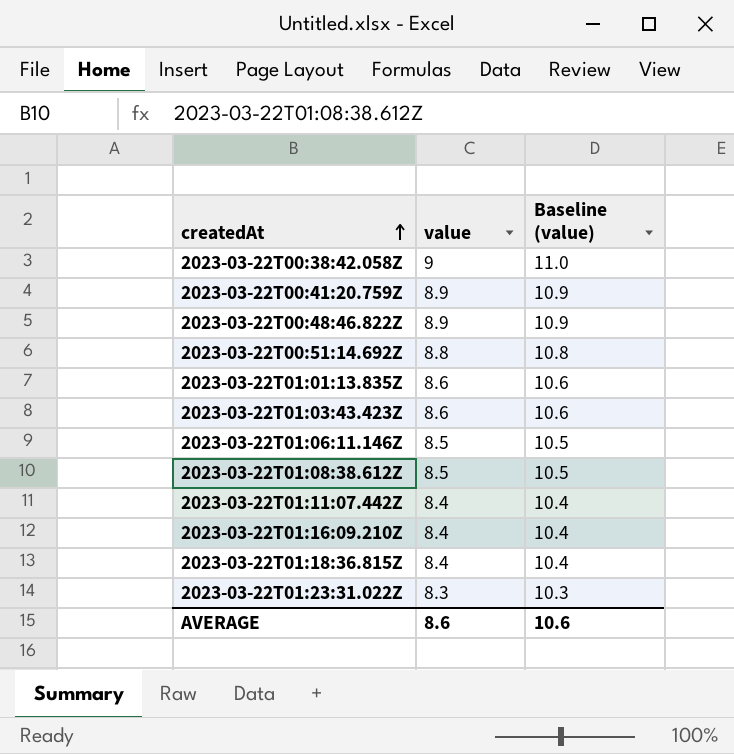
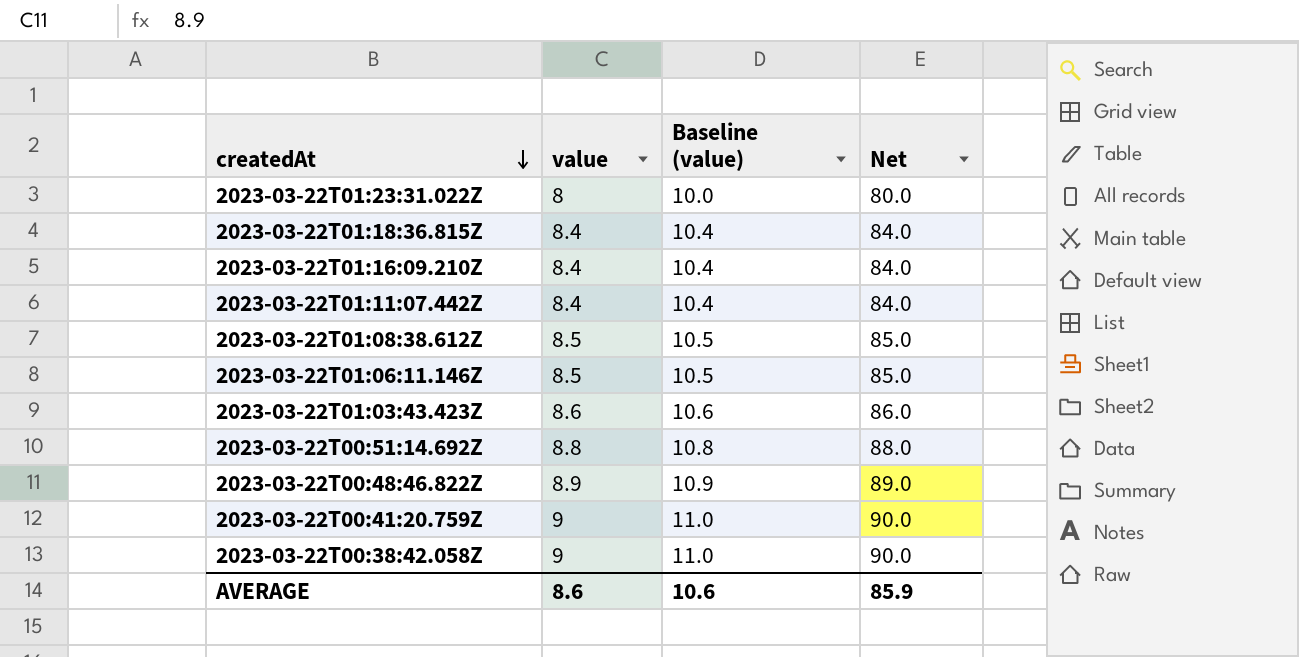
row order: createdAt ascending -> createdAt descending
column Net | formula: none -> [value] * 10
row 2023-03-22T01:01:13.835Z: 8.6 | 10.6 -> none
2023-03-22T01:23:31.022Z | value: 8.3 -> 8
2023-03-22T01:23:31.022Z | Baseline (value): 10.3 -> 10.0
2023-03-22T00:41:20.759Z | value: 8.9 -> 9
2023-03-22T00:41:20.759Z | Baseline (value): 10.9 -> 11.0

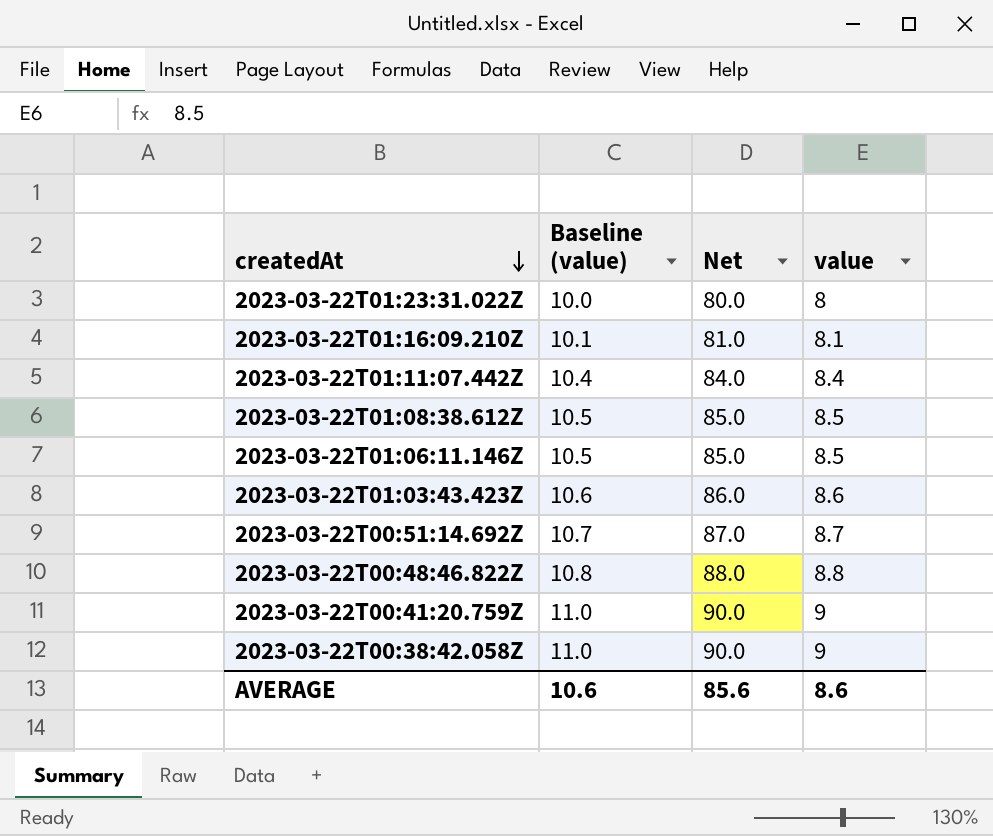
column value | position: 2 -> 4
row 2023-03-22T01:18:36.815Z: 8.4 | 10.4 | 84.0 -> none
2023-03-22T01:16:09.210Z | Baseline (value): 10.4 -> 10.1
2023-03-22T01:16:09.210Z | Net: 84.0 -> 81.0
2023-03-22T01:16:09.210Z | value: 8.4 -> 8.1
2023-03-22T00:51:14.692Z | Baseline (value): 10.8 -> 10.7
2023-03-22T00:51:14.692Z | Net: 88.0 -> 87.0
2023-03-22T00:51:14.692Z | value: 8.8 -> 8.7
2023-03-22T00:48:46.822Z | Baseline (value): 10.9 -> 10.8
2023-03-22T00:48:46.822Z | Net: 89.0 -> 88.0
2023-03-22T00:48:46.822Z | value: 8.9 -> 8.8
AVERAGE | Net: 85.9 -> 85.6

